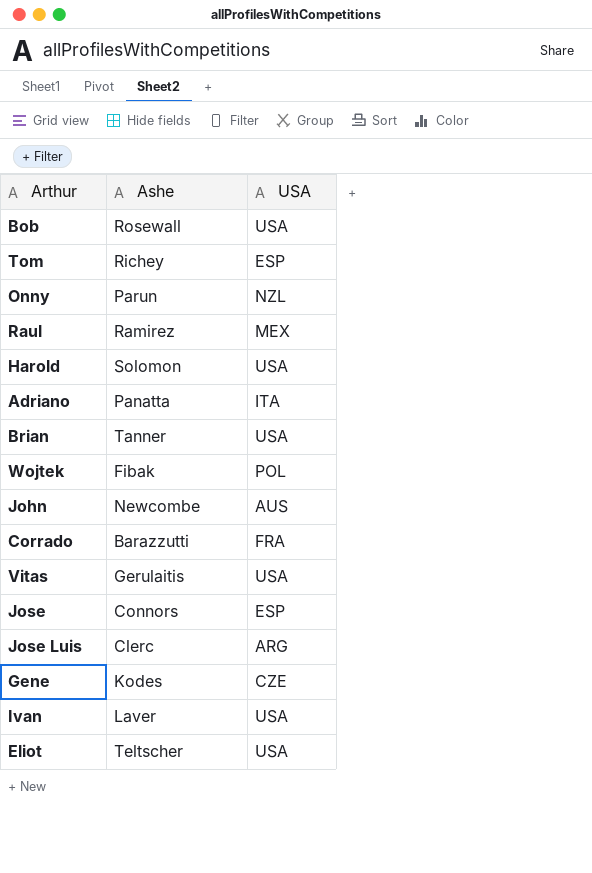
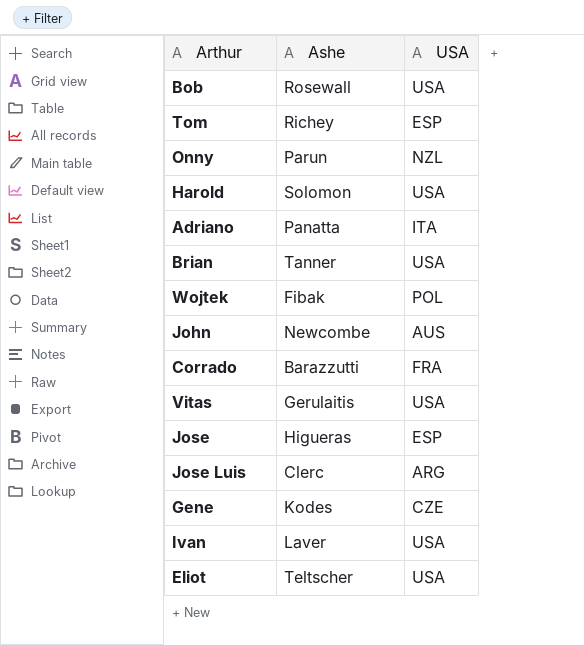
row Raul: Ramirez | MEX -> none
Jose | Ashe: Connors -> Higueras

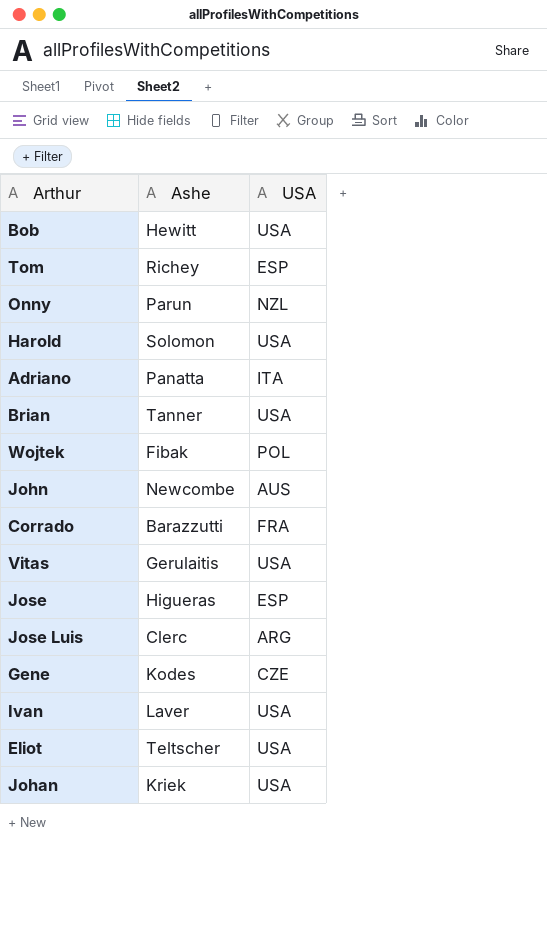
Bob | Ashe: Rosewall -> Hewitt
row Johan: none -> Kriek | USA

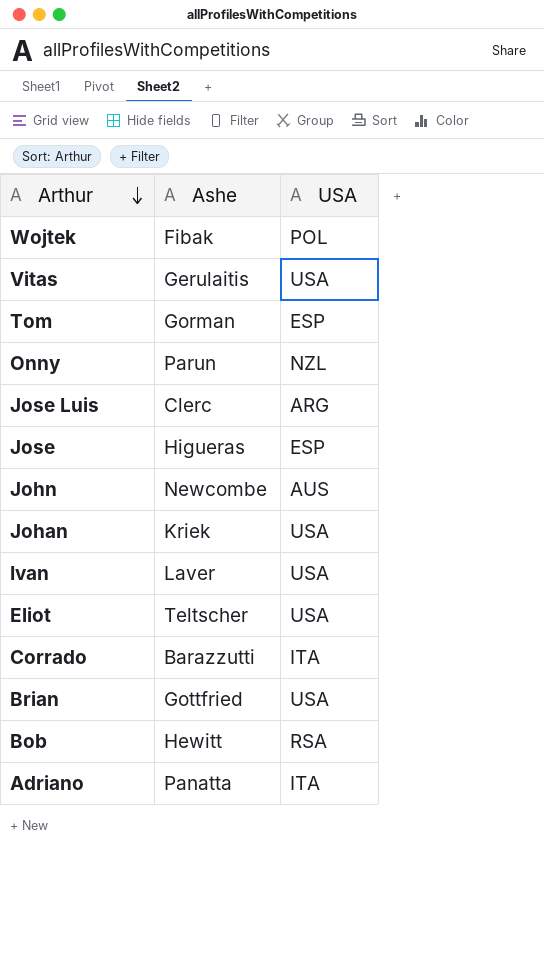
row order: none -> Arthur descending
row Harold: Solomon | USA -> none
row Gene: Kodes | CZE -> none
Tom | Ashe: Richey -> Gorman
Corrado | USA: FRA -> ITA
Brian | Ashe: Tanner -> Gottfried
Bob | USA: USA -> RSA

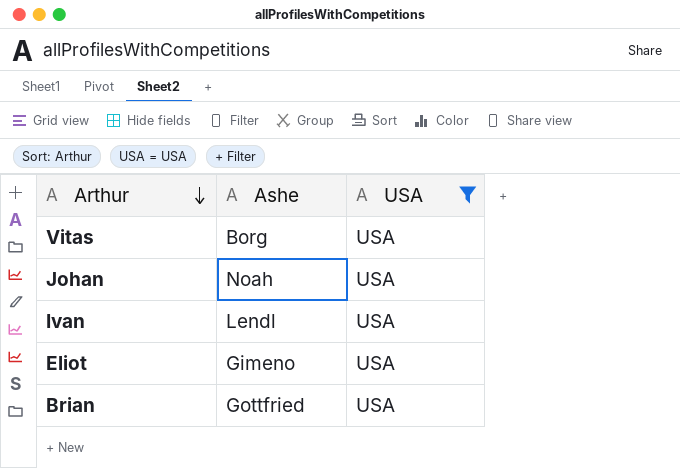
filter: none -> USA = USA
Vitas | Ashe: Gerulaitis -> Borg
Johan | Ashe: Kriek -> Noah
Ivan | Ashe: Laver -> Lendl
Eliot | Ashe: Teltscher -> Gimeno

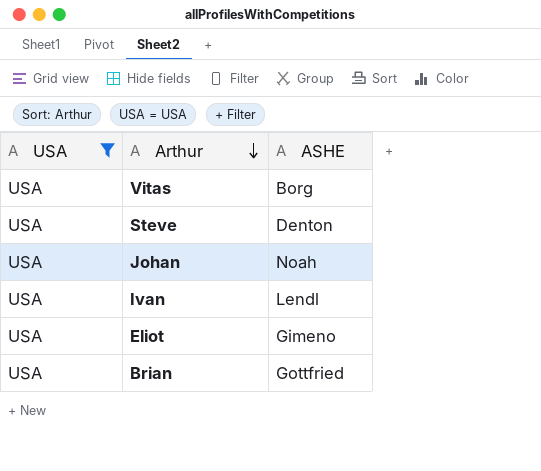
column USA | position: 3 -> 1
column name: Ashe -> ASHE
row Steve: none -> USA | Denton

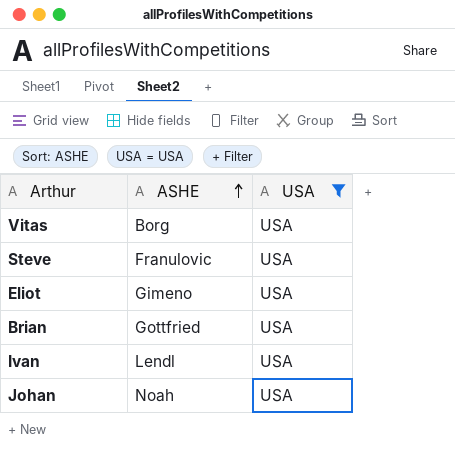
row order: Arthur descending -> ASHE ascending
column USA | position: 1 -> 3
Steve | ASHE: Denton -> Franulovic

